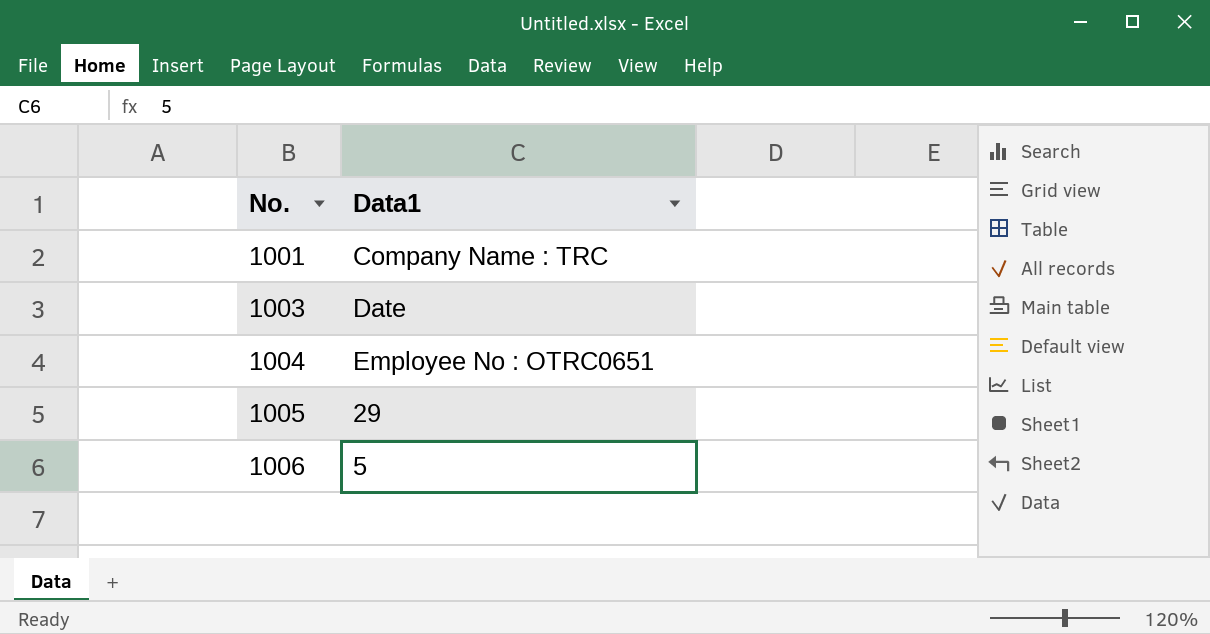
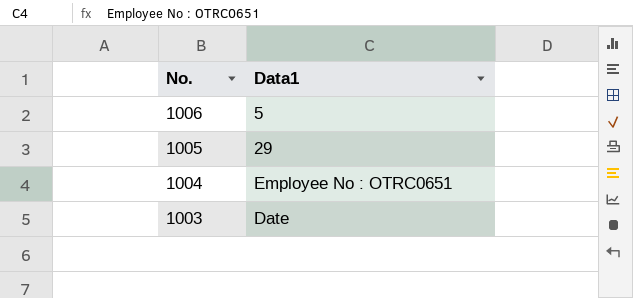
row order: No. ascending -> No. descending
row 1001: Company Name : TRC -> none

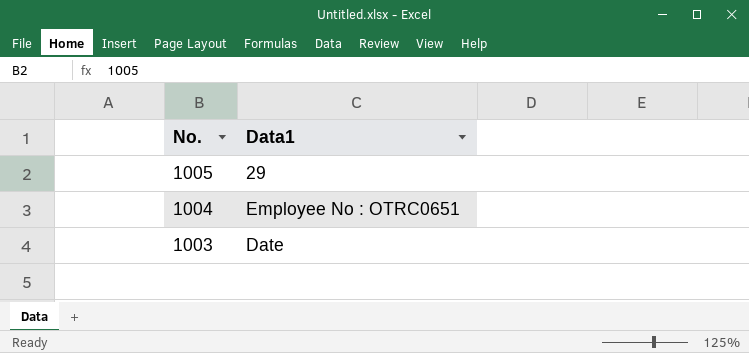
row 1006: 5 -> none

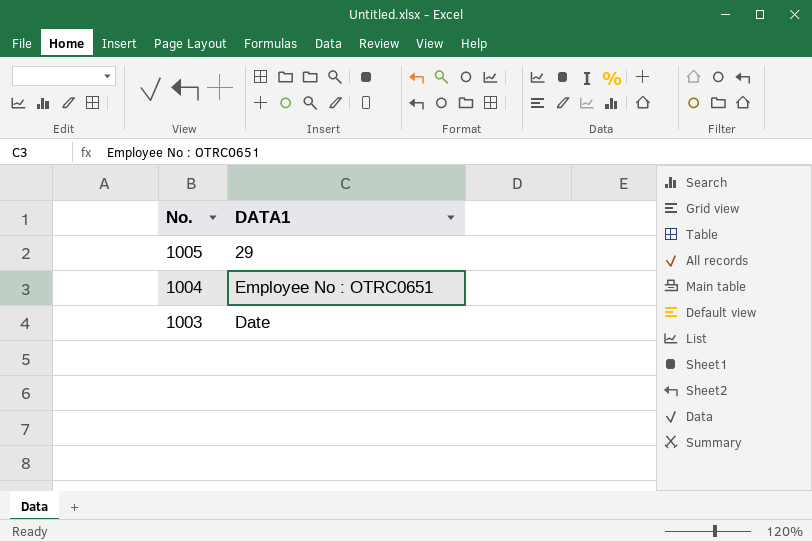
column name: Data1 -> DATA1

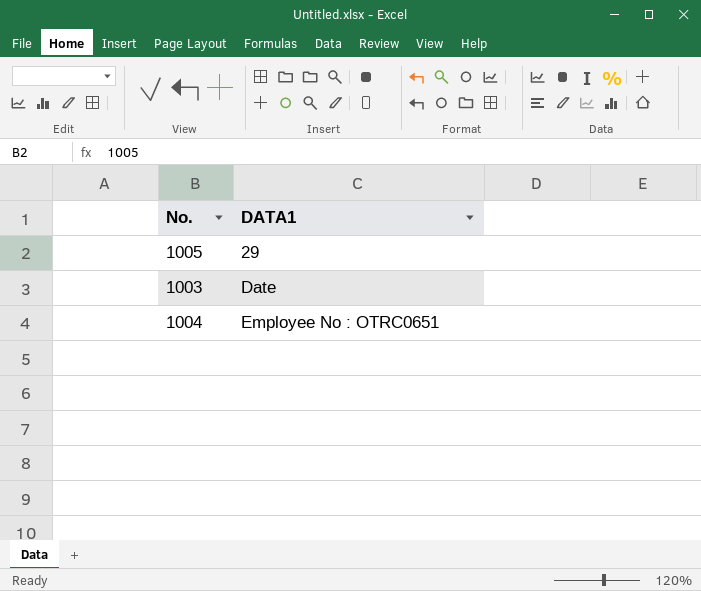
row order: No. descending -> DATA1 ascending

